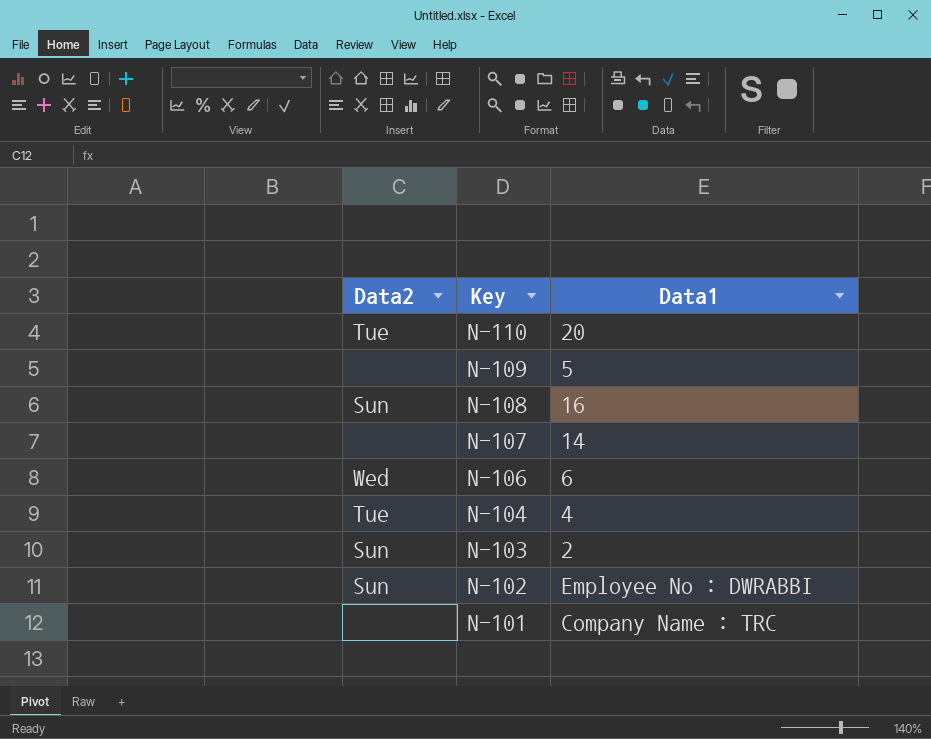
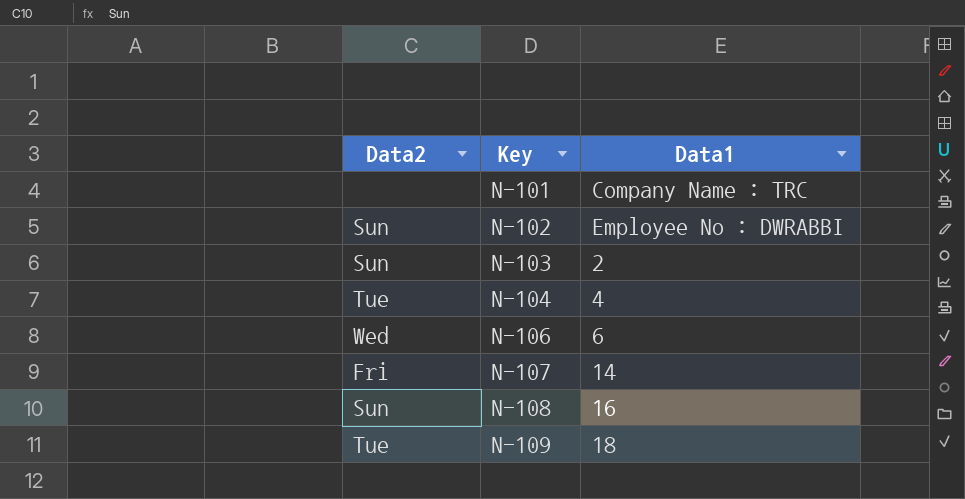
row order: Key descending -> Key ascending
row N-110: Tue | 20 -> none
N-107 | Data2: none -> Fri
N-109 | Data2: none -> Tue
N-109 | Data1: 5 -> 18

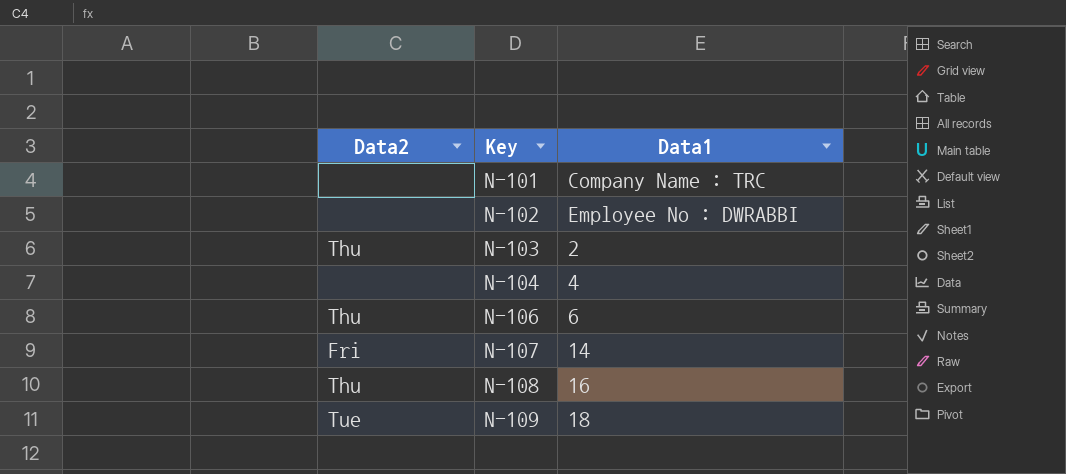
N-102 | Data2: Sun -> none
N-103 | Data2: Sun -> Thu
N-104 | Data2: Tue -> none
N-106 | Data2: Wed -> Thu
N-108 | Data2: Sun -> Thu

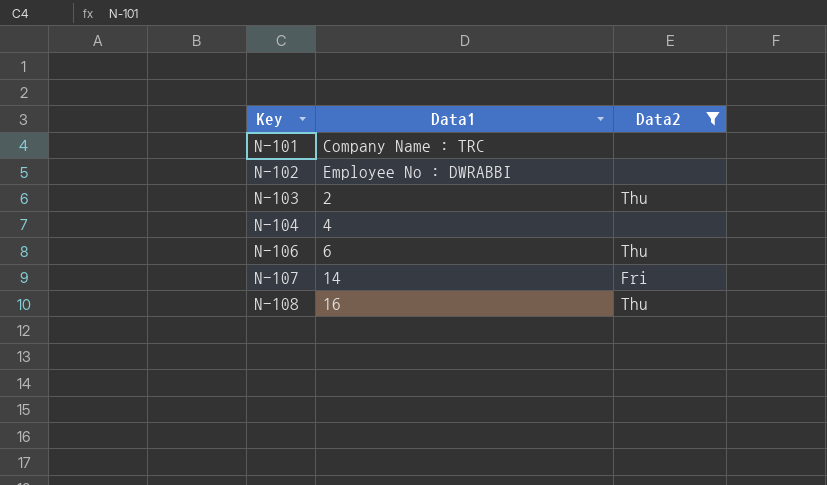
filter: none -> Data2 != Tue
column Data2 | position: 1 -> 3

